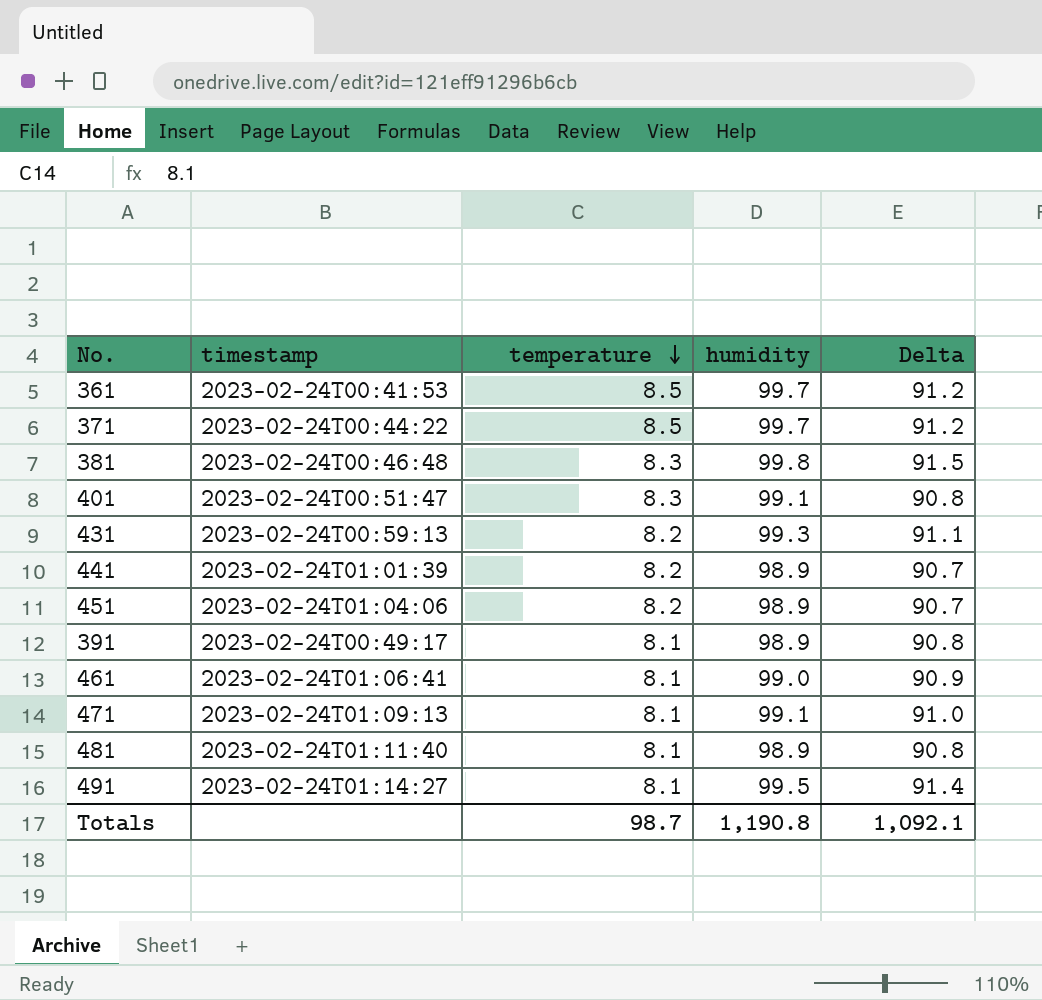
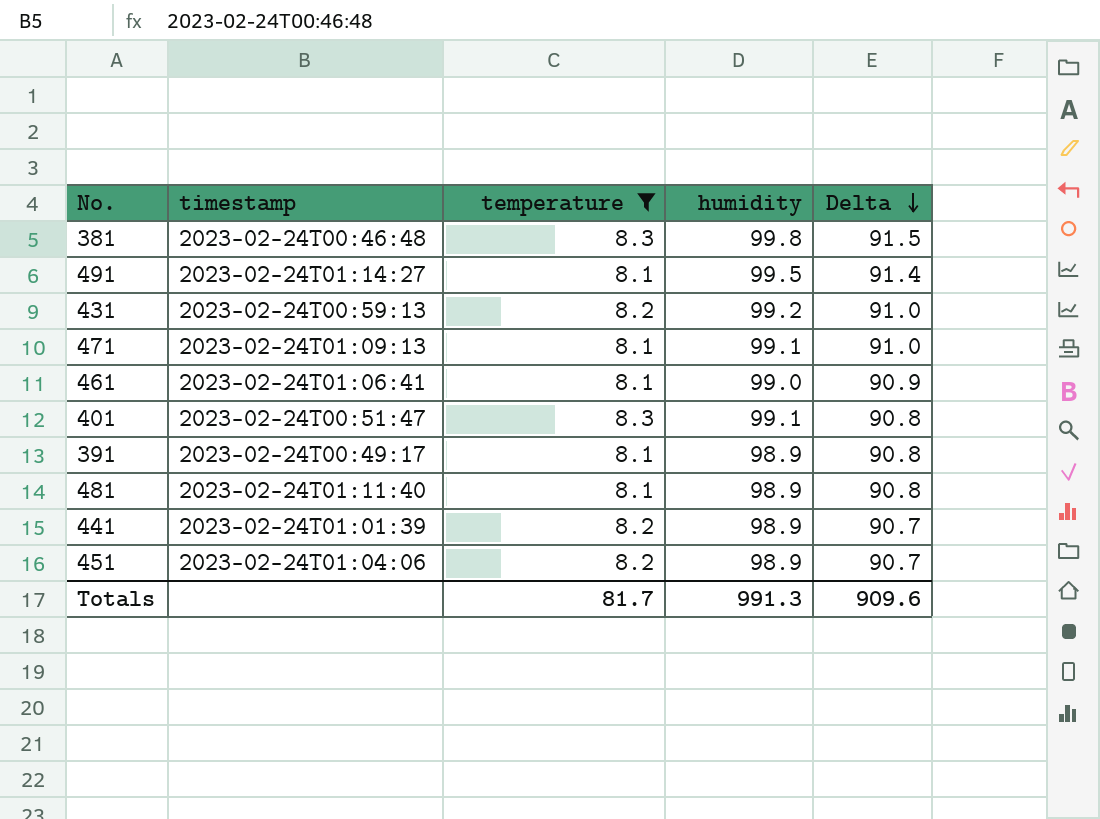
filter: none -> temperature != 8.5
row order: temperature descending -> Delta descending
431 | humidity: 99.3 -> 99.2
431 | Delta: 91.1 -> 91.0
Totals | temperature: 98.7 -> 81.7
Totals | humidity: 1,190.8 -> 991.3
Totals | Delta: 1,092.1 -> 909.6

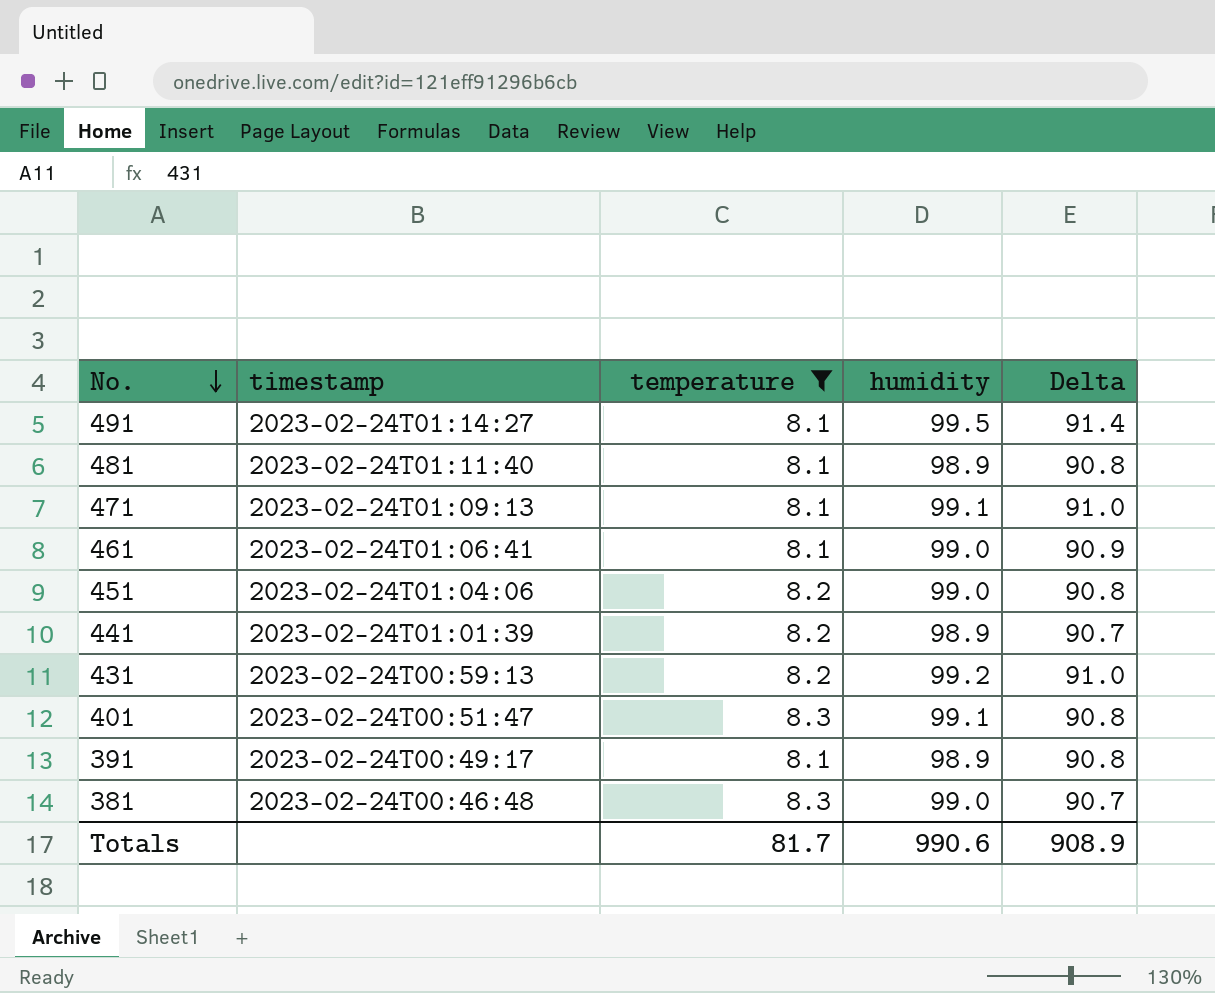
row order: Delta descending -> No. descending
451 | humidity: 98.9 -> 99.0
451 | Delta: 90.7 -> 90.8
381 | humidity: 99.8 -> 99.0
381 | Delta: 91.5 -> 90.7
Totals | humidity: 991.3 -> 990.6
Totals | Delta: 909.6 -> 908.9

